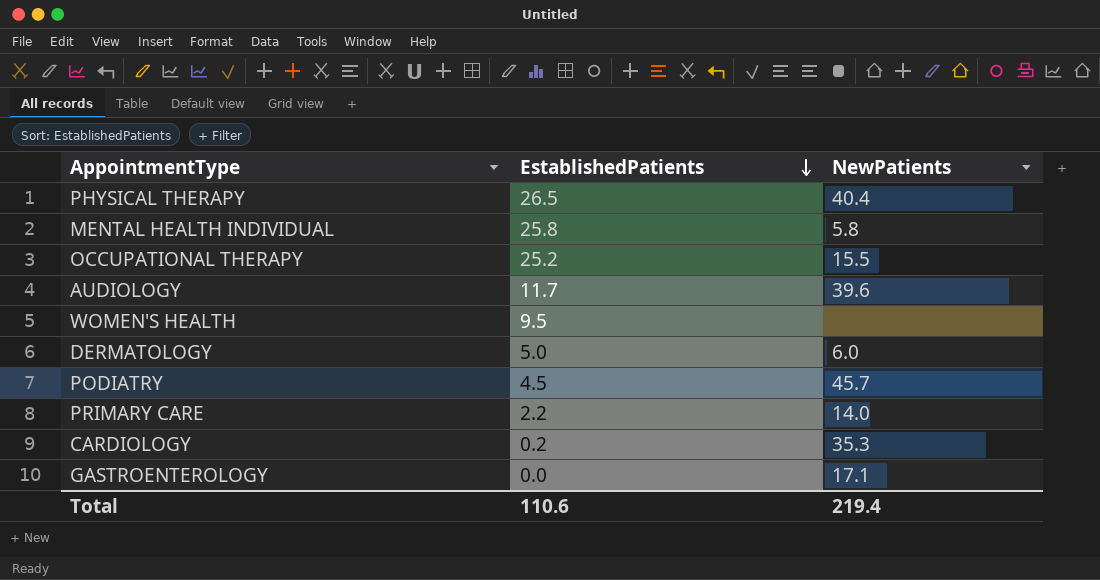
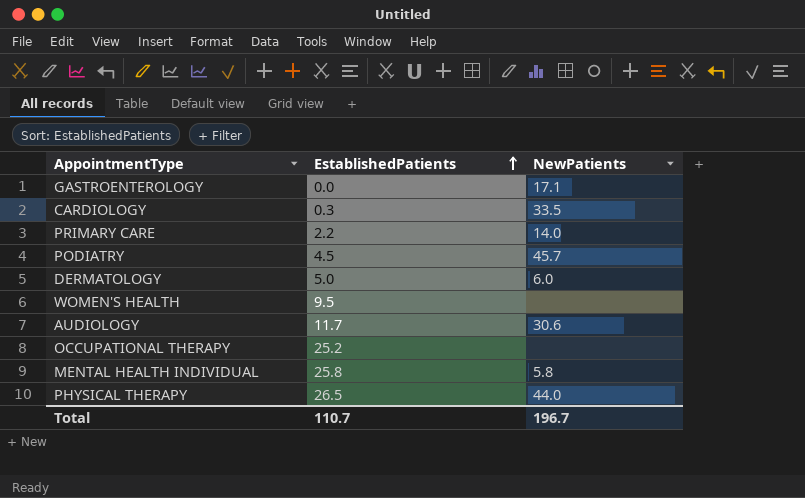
row order: EstablishedPatients descending -> EstablishedPatients ascending
CARDIOLOGY | EstablishedPatients: 0.2 -> 0.3
CARDIOLOGY | NewPatients: 35.3 -> 33.5
AUDIOLOGY | NewPatients: 39.6 -> 30.6
OCCUPATIONAL THERAPY | NewPatients: 15.5 -> none
PHYSICAL THERAPY | NewPatients: 40.4 -> 44.0
Total | EstablishedPatients: 110.6 -> 110.7
Total | NewPatients: 219.4 -> 196.7

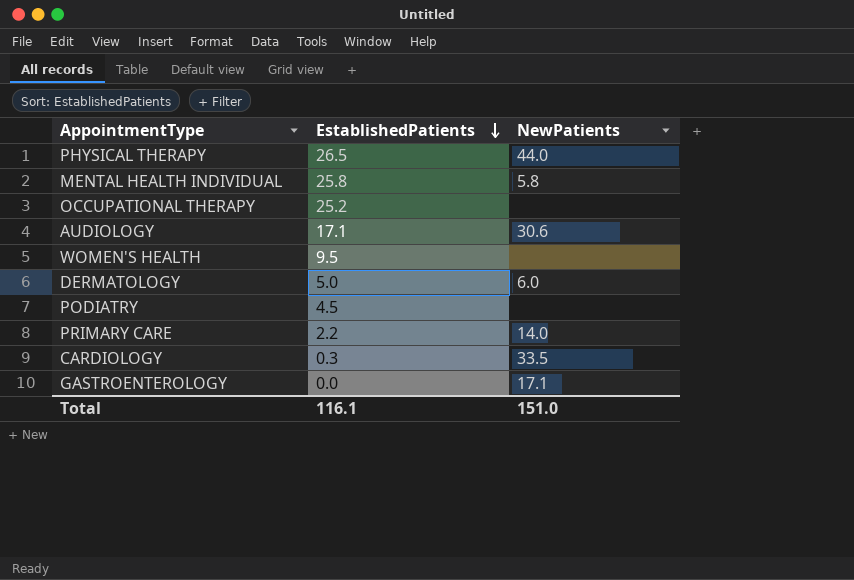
row order: EstablishedPatients ascending -> EstablishedPatients descending
AUDIOLOGY | EstablishedPatients: 11.7 -> 17.1
PODIATRY | NewPatients: 45.7 -> none
Total | EstablishedPatients: 110.7 -> 116.1
Total | NewPatients: 196.7 -> 151.0

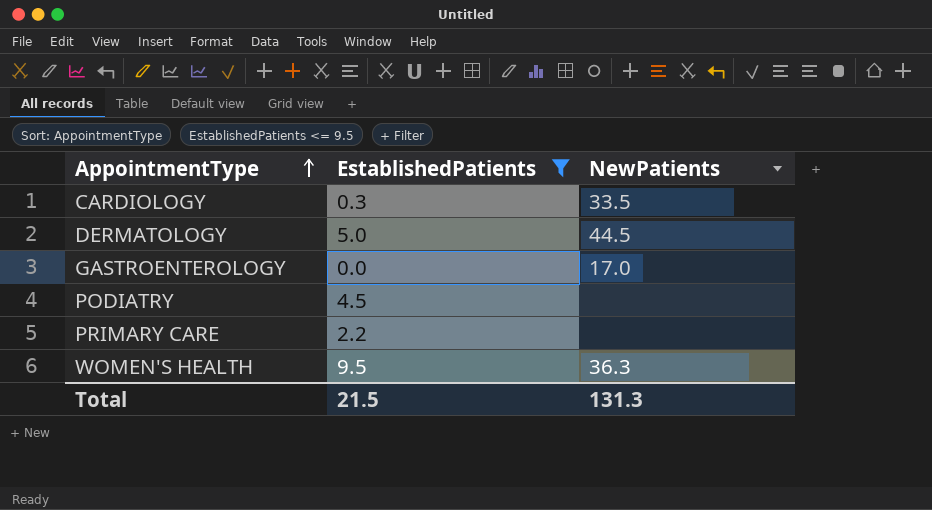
filter: none -> EstablishedPatients <= 9.5
row order: EstablishedPatients descending -> AppointmentType ascending
DERMATOLOGY | NewPatients: 6.0 -> 44.5
GASTROENTEROLOGY | NewPatients: 17.1 -> 17.0
PRIMARY CARE | NewPatients: 14.0 -> none
WOMEN'S HEALTH | NewPatients: none -> 36.3
Total | EstablishedPatients: 116.1 -> 21.5
Total | NewPatients: 151.0 -> 131.3

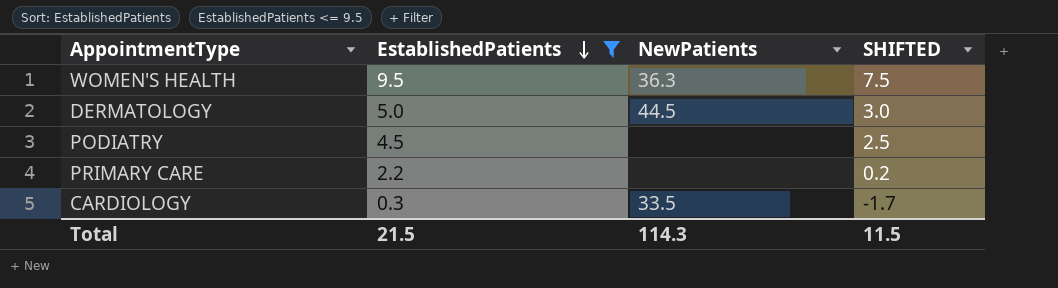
row order: AppointmentType ascending -> EstablishedPatients descending
column SHIFTED | formula: none -> [EstablishedPatients] - 2
row GASTROENTEROLOGY: 0.0 | 17.0 -> none
Total | NewPatients: 131.3 -> 114.3

